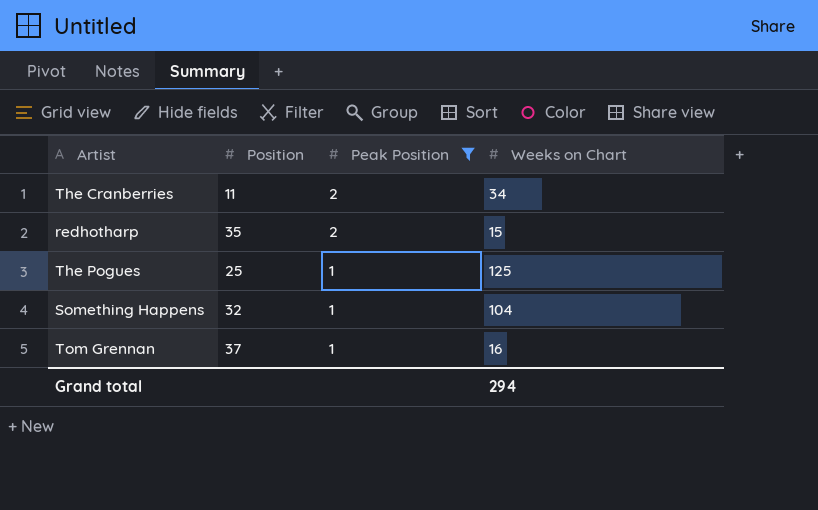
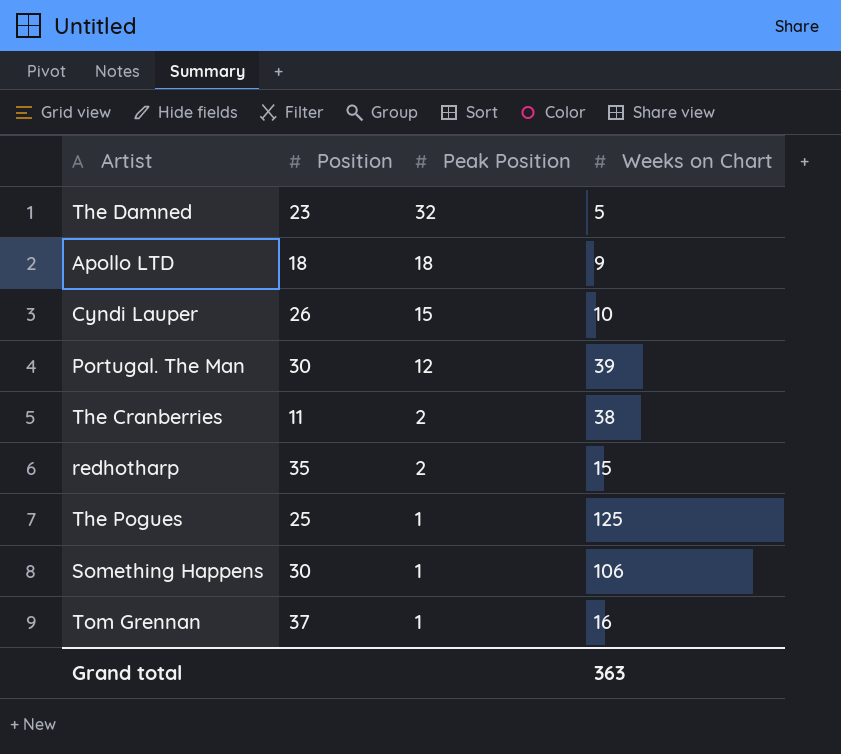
filter: Peak Position <= 2 -> none
The Cranberries | Weeks on Chart: 34 -> 38
Something Happens | Position: 32 -> 30
Something Happens | Weeks on Chart: 104 -> 106
Grand total | Weeks on Chart: 294 -> 363

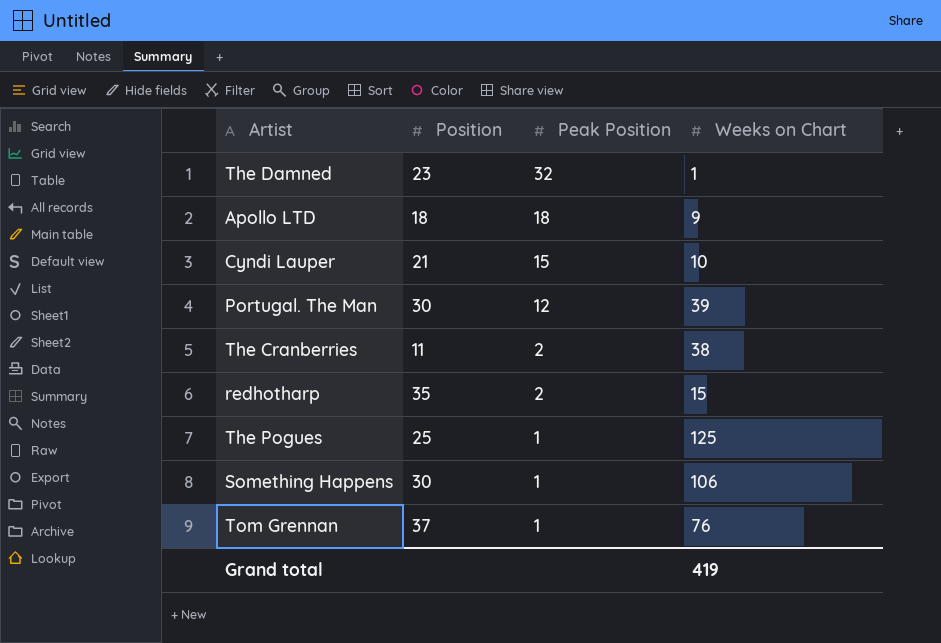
The Damned | Weeks on Chart: 5 -> 1
Cyndi Lauper | Position: 26 -> 21
Tom Grennan | Weeks on Chart: 16 -> 76
Grand total | Weeks on Chart: 363 -> 419

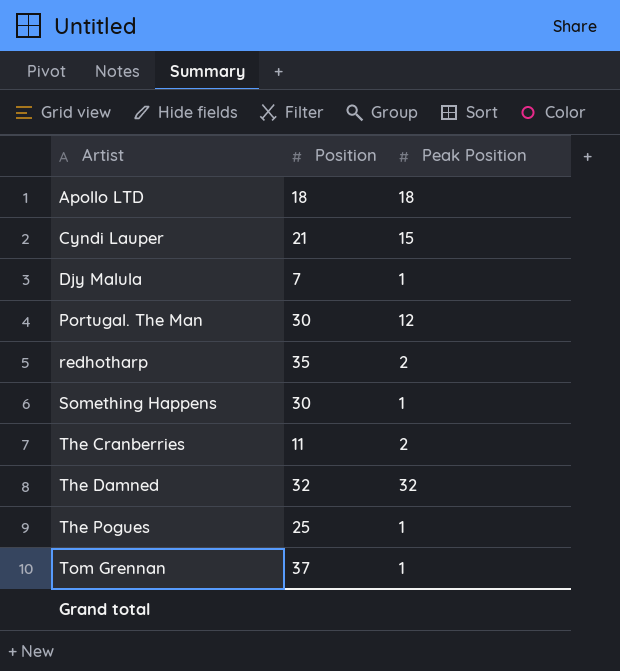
row order: Peak Position descending -> Artist ascending
column Weeks on Chart | position: 4 -> none
row Djy Malula: none -> 7 | 1
The Damned | Position: 23 -> 32

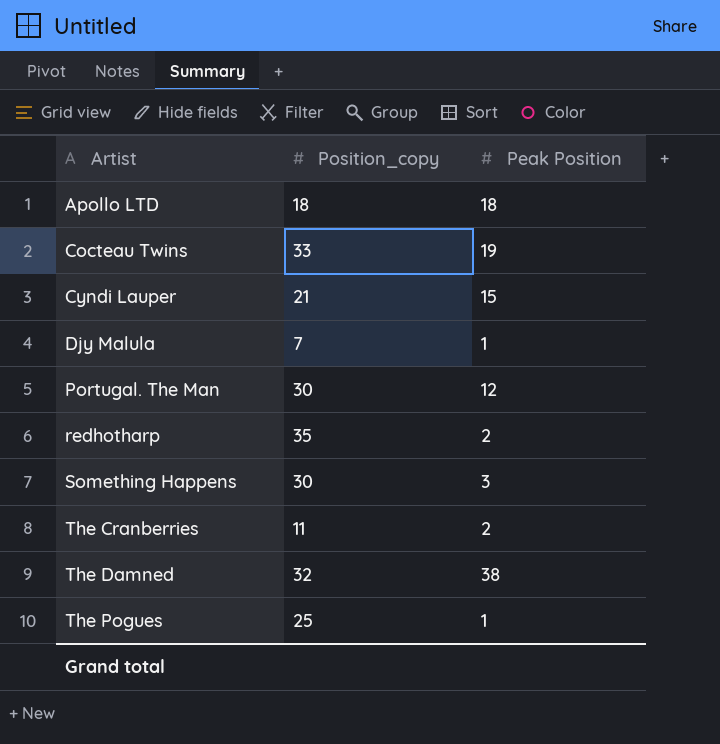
column name: Position -> Position_copy
row Tom Grennan: 37 | 1 -> none
row Cocteau Twins: none -> 33 | 19
Something Happens | Peak Position: 1 -> 3
The Damned | Peak Position: 32 -> 38

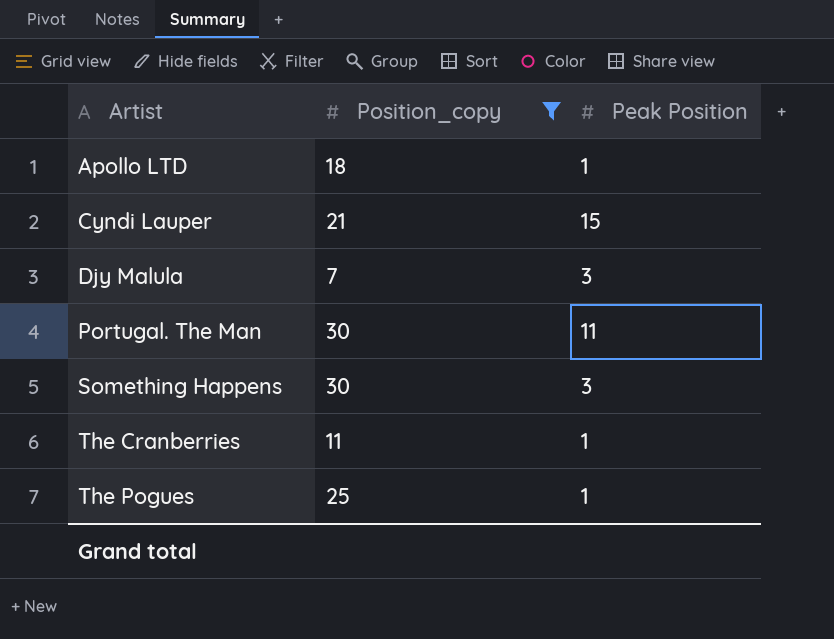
filter: none -> Position_copy <= 30
Apollo LTD | Peak Position: 18 -> 1
Djy Malula | Peak Position: 1 -> 3
Portugal. The Man | Peak Position: 12 -> 11
The Cranberries | Peak Position: 2 -> 1

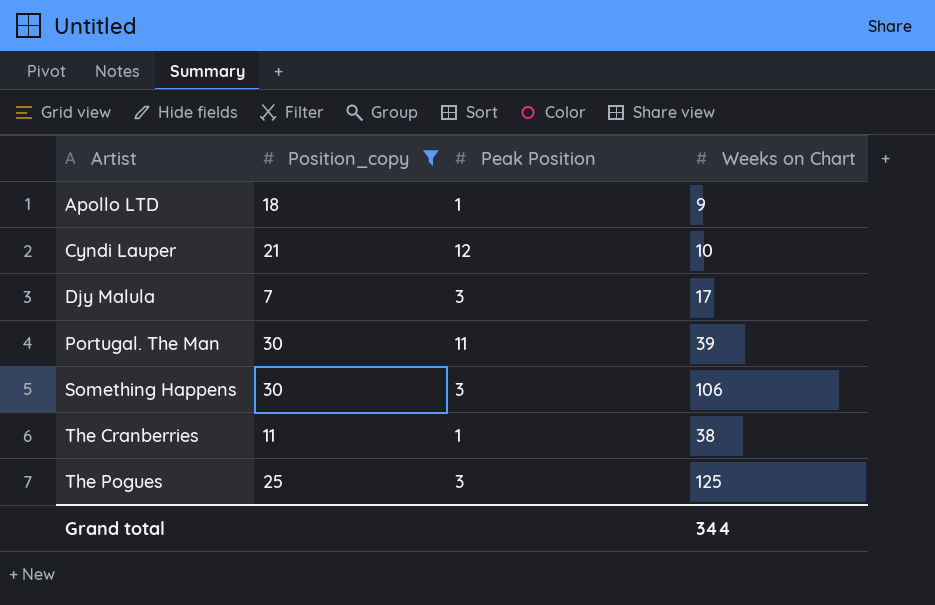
column Weeks on Chart | position: none -> 4
Cyndi Lauper | Peak Position: 15 -> 12
The Pogues | Peak Position: 1 -> 3

